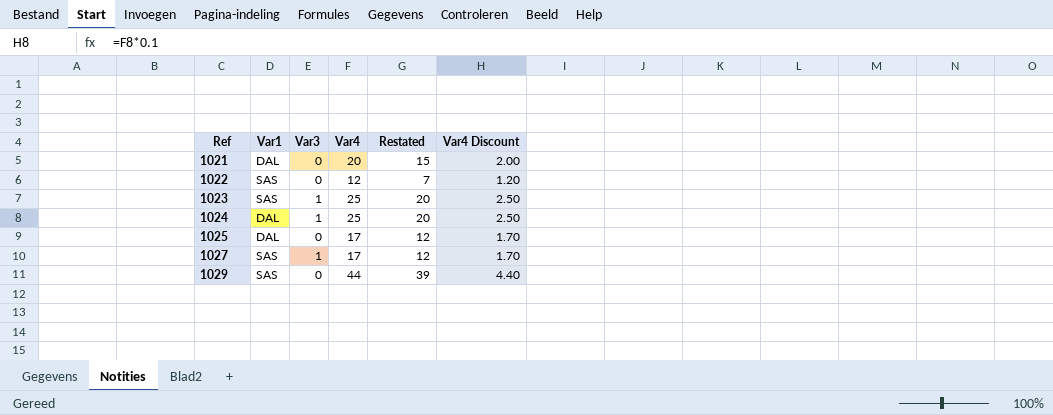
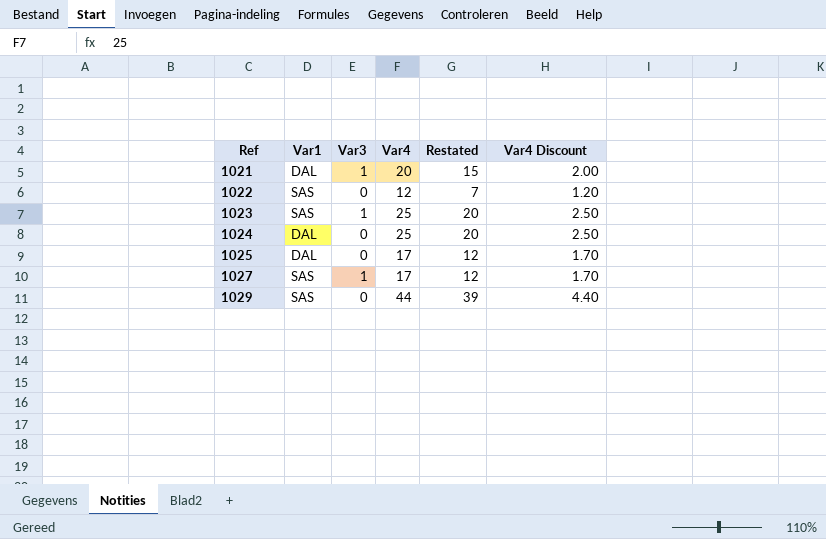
1021 | Var3: 0 -> 1
1024 | Var3: 1 -> 0

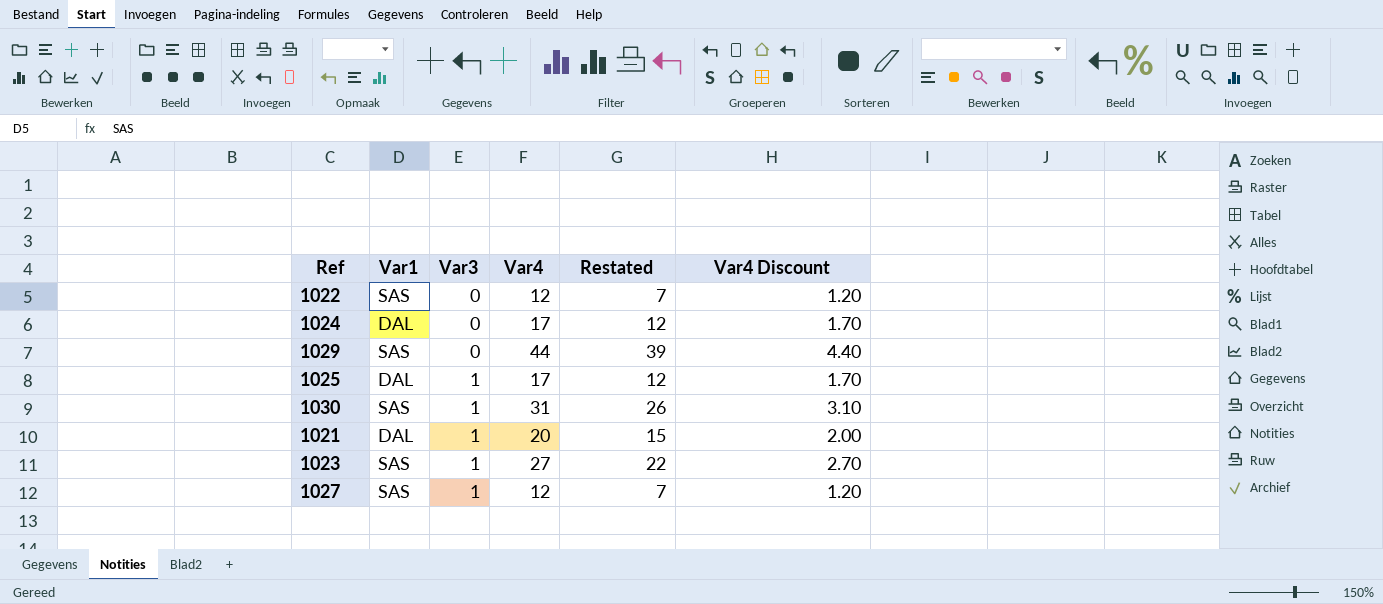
row order: Ref ascending -> Var3 ascending
1024 | Var4: 25 -> 17
1024 | Restated: 20 -> 12
1024 | Var4 Discount: 2.50 -> 1.70
1025 | Var3: 0 -> 1
row 1030: none -> SAS | 1 | 31 | 26 | 3.10
1023 | Var4: 25 -> 27
1023 | Restated: 20 -> 22
1023 | Var4 Discount: 2.50 -> 2.70
1027 | Var4: 17 -> 12
1027 | Restated: 12 -> 7
1027 | Var4 Discount: 1.70 -> 1.20

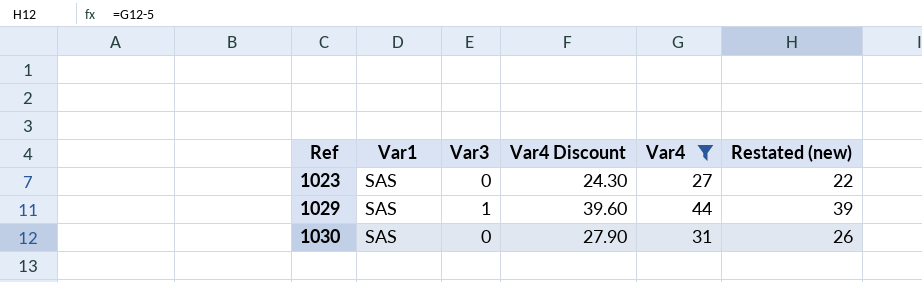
filter: none -> Var4 >= 27
row order: Var3 ascending -> Ref ascending
column Var4 Discount | formula: [Var4] * 0.1 -> [Var4] * 0.9
column Var4 Discount | position: 6 -> 4
column name: Restated -> Restated (new)
1023 | Var3: 1 -> 0
1029 | Var3: 0 -> 1
1030 | Var3: 1 -> 0

